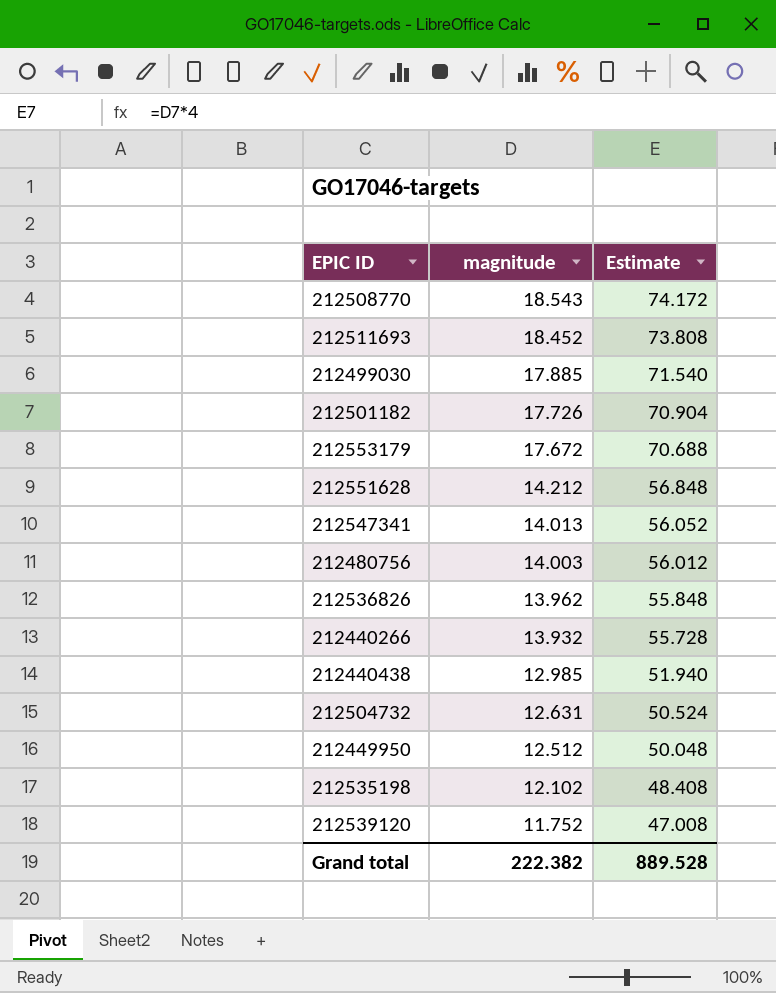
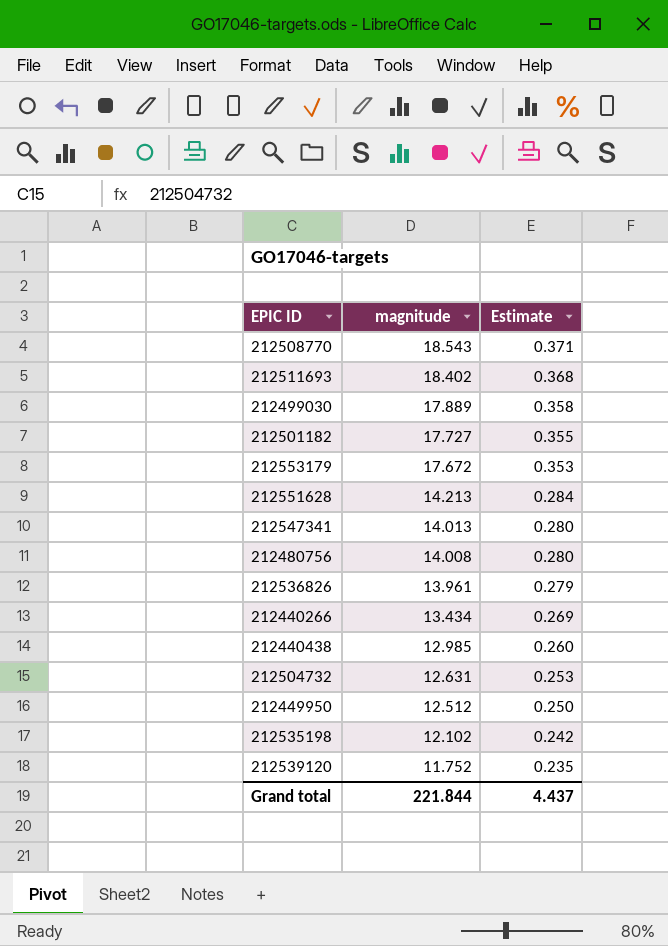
column Estimate | formula: [magnitude] * 4 -> [magnitude] * 0.02
212511693 | magnitude: 18.452 -> 18.402
212499030 | magnitude: 17.885 -> 17.889
212501182 | magnitude: 17.726 -> 17.727
212551628 | magnitude: 14.212 -> 14.213
212480756 | magnitude: 14.003 -> 14.008
212536826 | magnitude: 13.962 -> 13.961
212440266 | magnitude: 13.932 -> 13.434
Grand total | magnitude: 222.382 -> 221.844
Grand total | Estimate: 889.528 -> 4.437

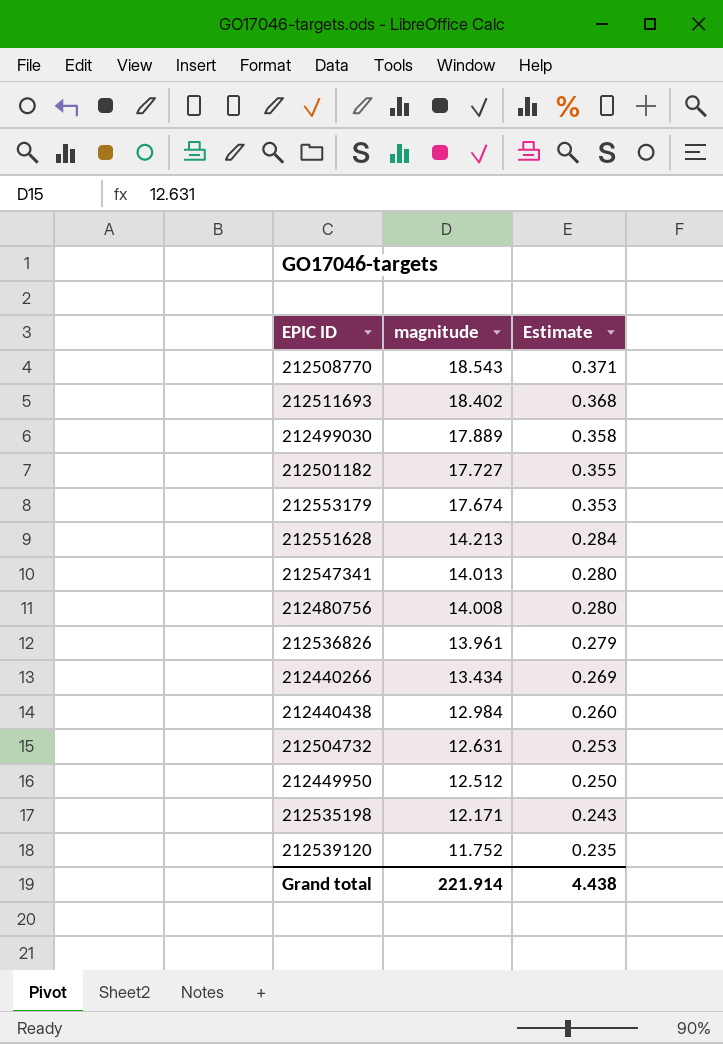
212553179 | magnitude: 17.672 -> 17.674
212440438 | magnitude: 12.985 -> 12.984
212535198 | magnitude: 12.102 -> 12.171
212535198 | Estimate: 0.242 -> 0.243
Grand total | magnitude: 221.844 -> 221.914
Grand total | Estimate: 4.437 -> 4.438

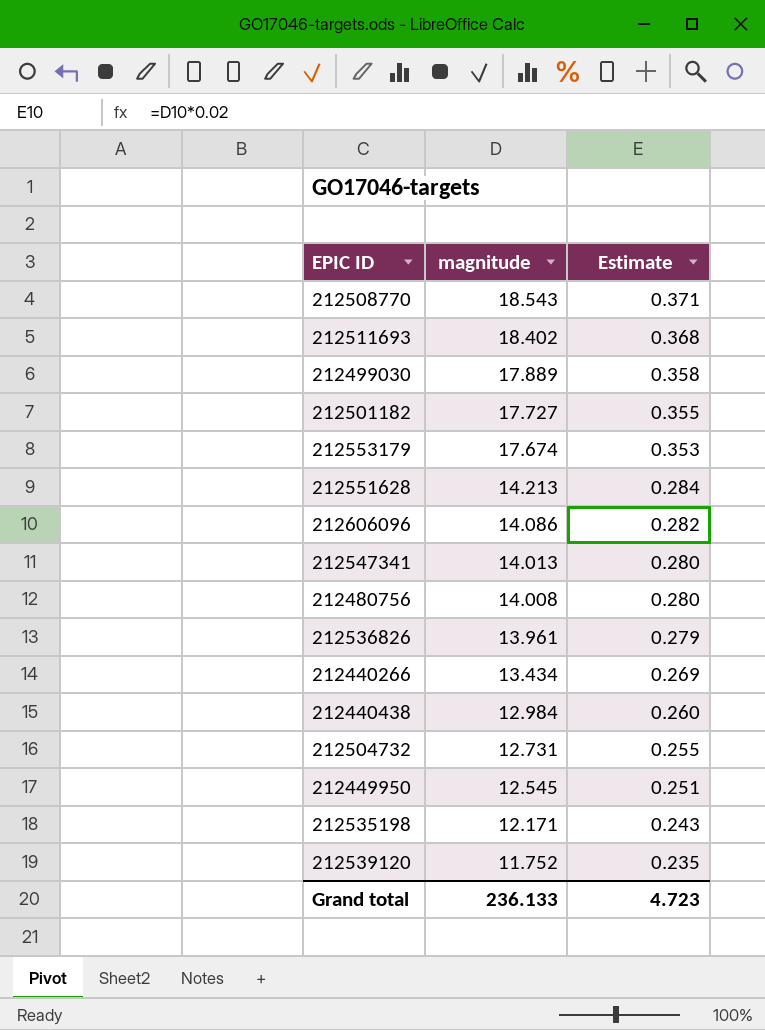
row 212606096: none -> 14.086 | 0.282
212504732 | magnitude: 12.631 -> 12.731
212504732 | Estimate: 0.253 -> 0.255
212449950 | magnitude: 12.512 -> 12.545
212449950 | Estimate: 0.250 -> 0.251
Grand total | magnitude: 221.914 -> 236.133
Grand total | Estimate: 4.438 -> 4.723

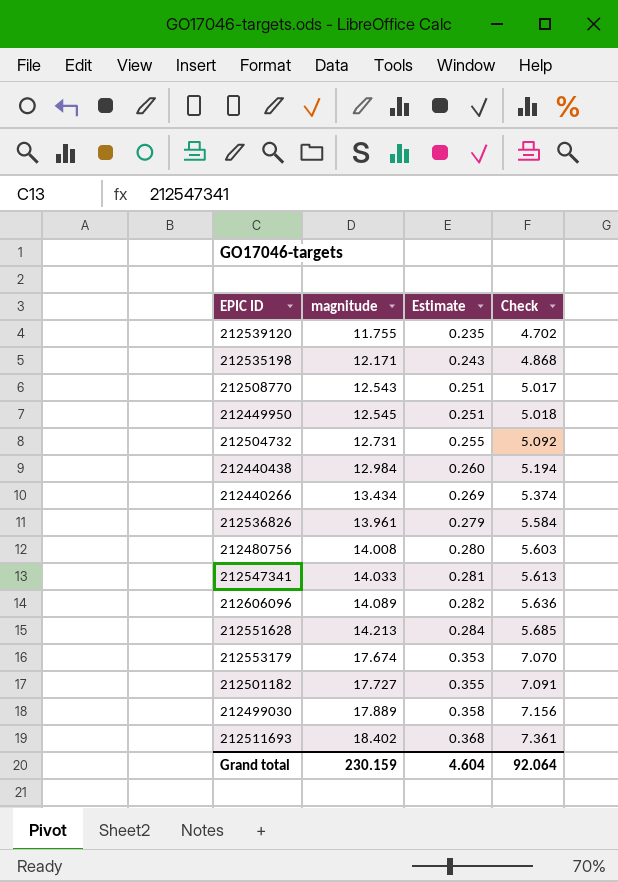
row order: magnitude descending -> magnitude ascending
column Check | formula: none -> [magnitude] * 0.4
212539120 | magnitude: 11.752 -> 11.755
212508770 | magnitude: 18.543 -> 12.543
212508770 | Estimate: 0.371 -> 0.251
212547341 | magnitude: 14.013 -> 14.033
212547341 | Estimate: 0.280 -> 0.281
212606096 | magnitude: 14.086 -> 14.089
Grand total | magnitude: 236.133 -> 230.159
Grand total | Estimate: 4.723 -> 4.604

